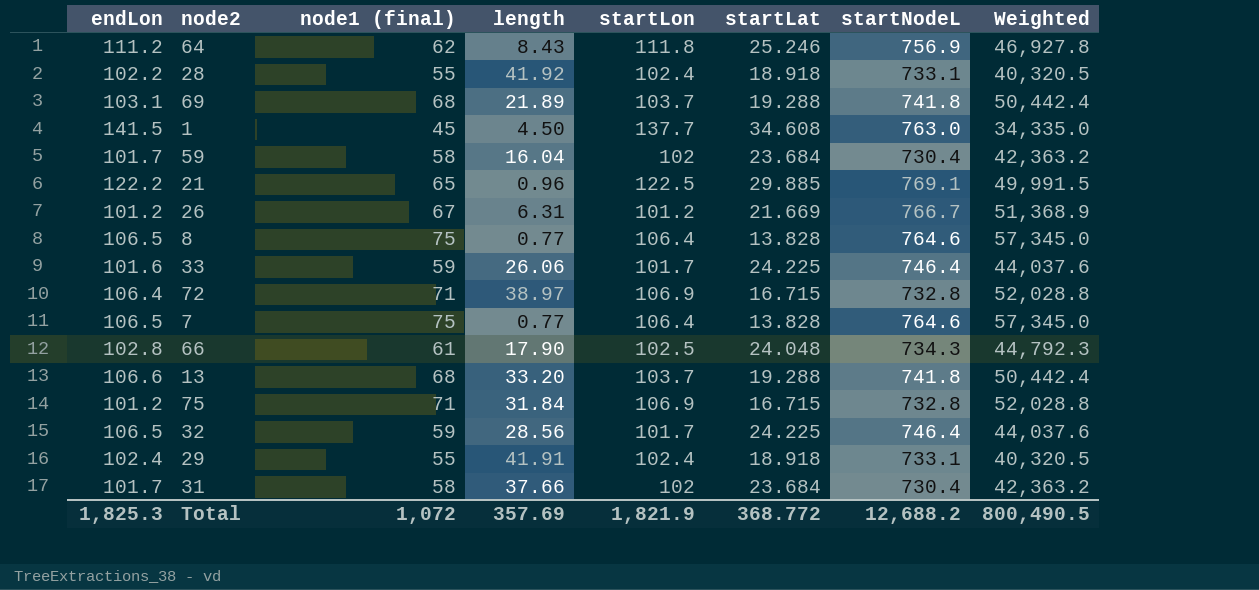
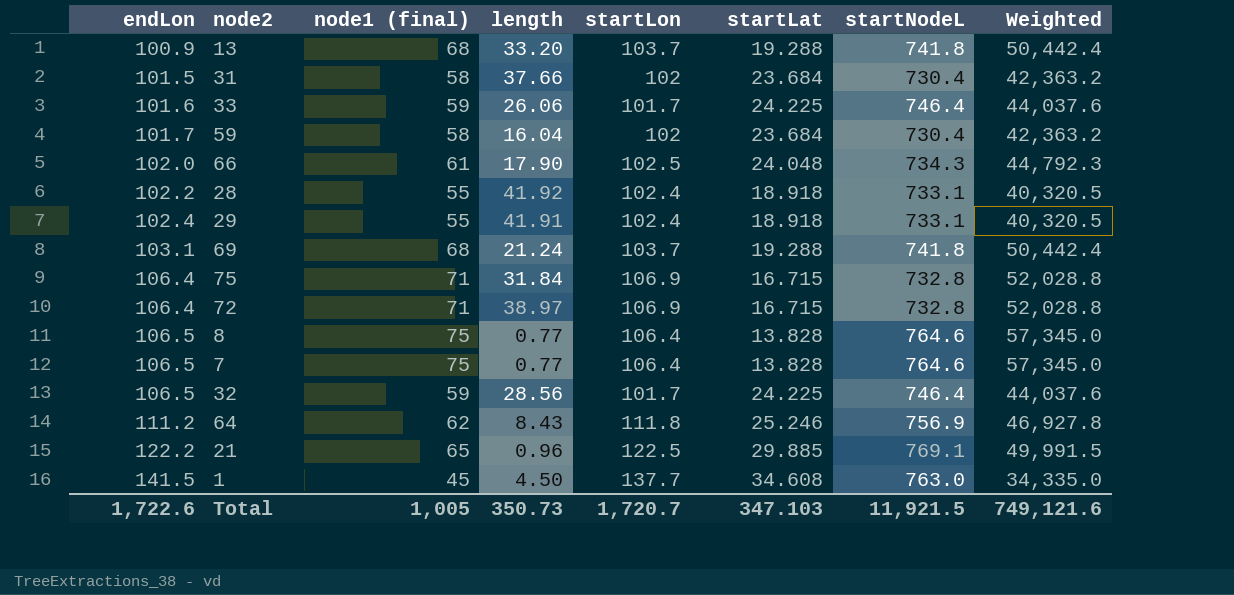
row order: none -> endLon ascending
row 26: 101.2 | 67 | 6.31 | 101.2 | 21.669 | 766.7 | 51,368.9 -> none
13 | endLon: 106.6 -> 100.9
31 | endLon: 101.7 -> 101.5
66 | endLon: 102.8 -> 102.0
69 | length: 21.89 -> 21.24
75 | endLon: 101.2 -> 106.4
Total | endLon: 1,825.3 -> 1,722.6
Total | node1 (final): 1,072 -> 1,005
Total | length: 357.69 -> 350.73
Total | startLon: 1,821.9 -> 1,720.7
Total | startLat: 368.772 -> 347.103
Total | startNodeL: 12,688.2 -> 11,921.5
Total | Weighted: 800,490.5 -> 749,121.6

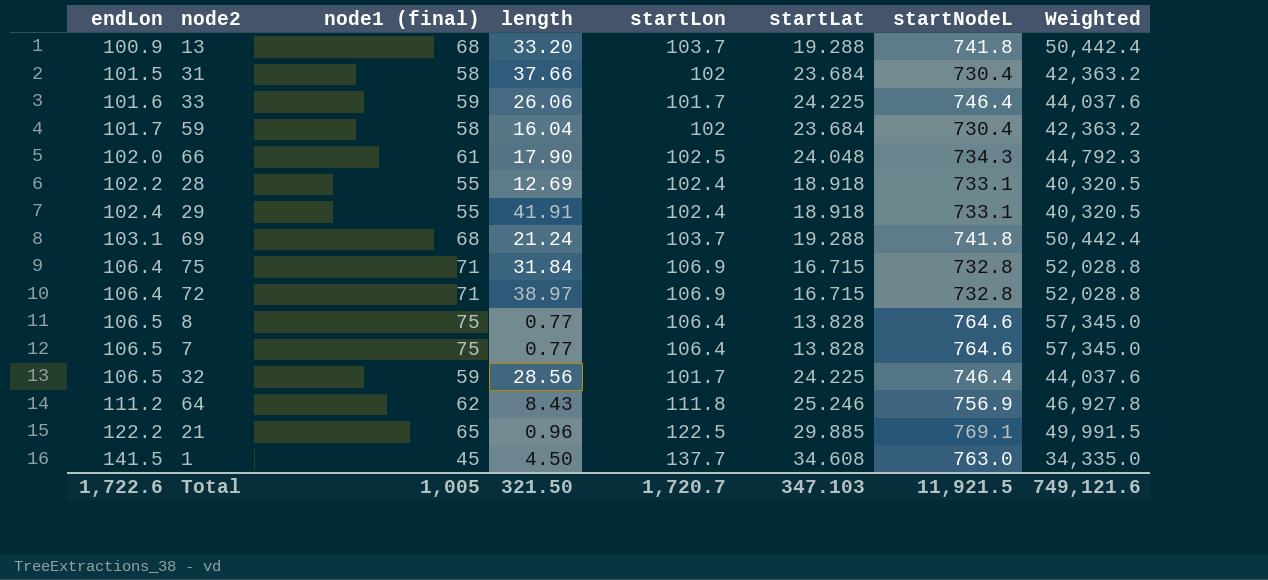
28 | length: 41.92 -> 12.69
Total | length: 350.73 -> 321.50

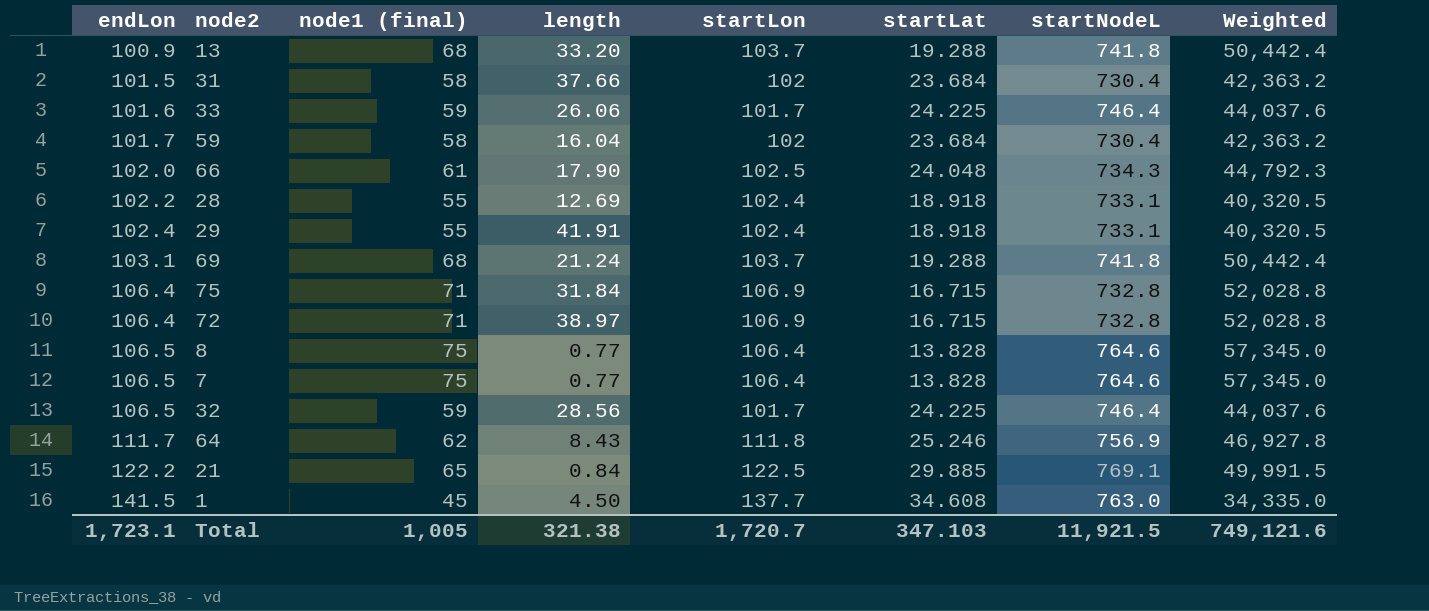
64 | endLon: 111.2 -> 111.7
21 | length: 0.96 -> 0.84
Total | endLon: 1,722.6 -> 1,723.1
Total | length: 321.50 -> 321.38

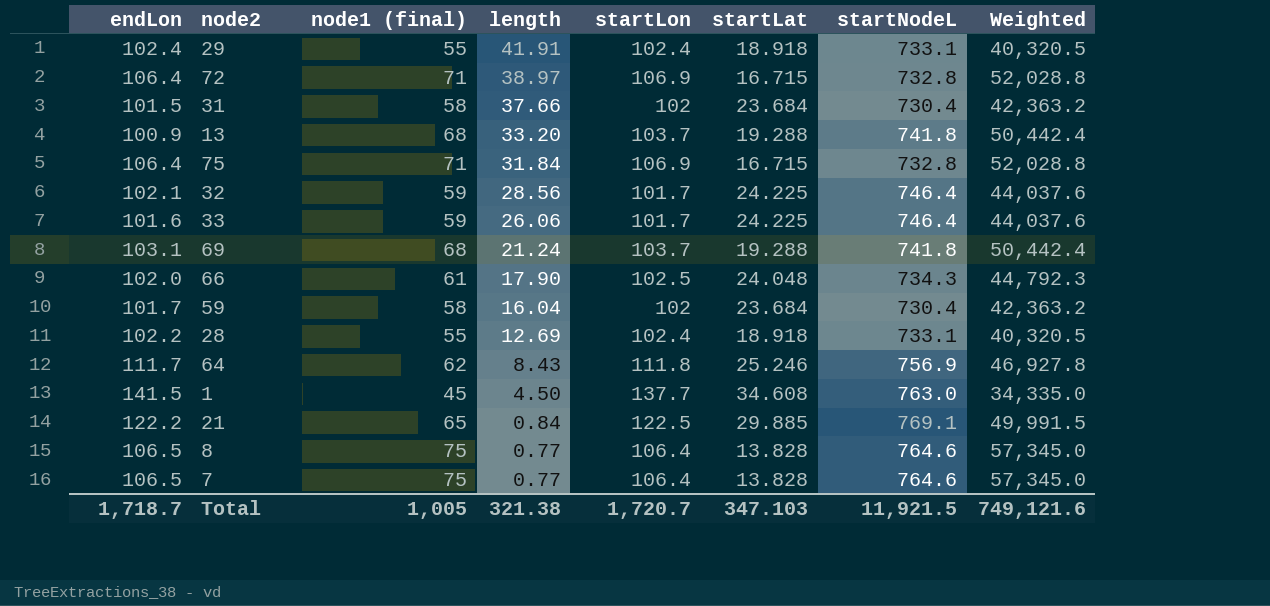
row order: endLon ascending -> length descending
32 | endLon: 106.5 -> 102.1
Total | endLon: 1,723.1 -> 1,718.7

